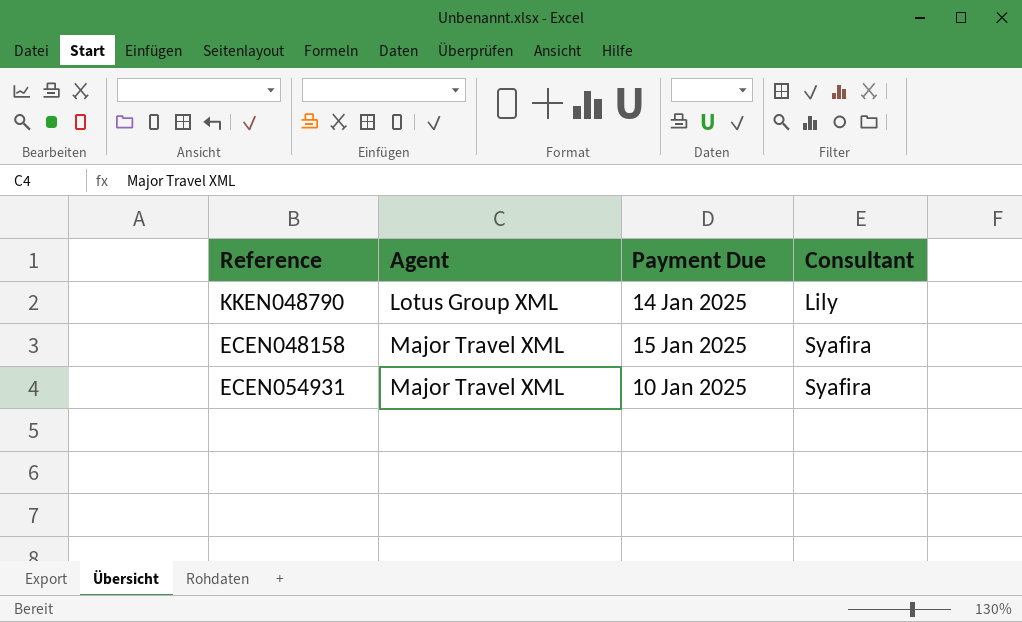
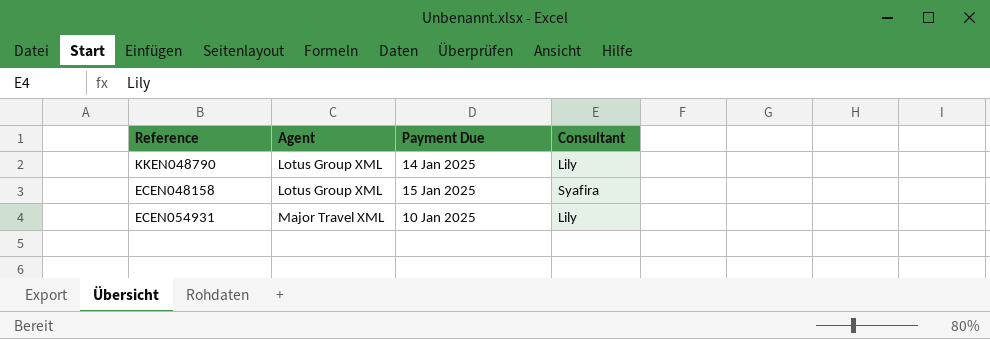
ECEN048158 | Agent: Major Travel XML -> Lotus Group XML
ECEN054931 | Consultant: Syafira -> Lily

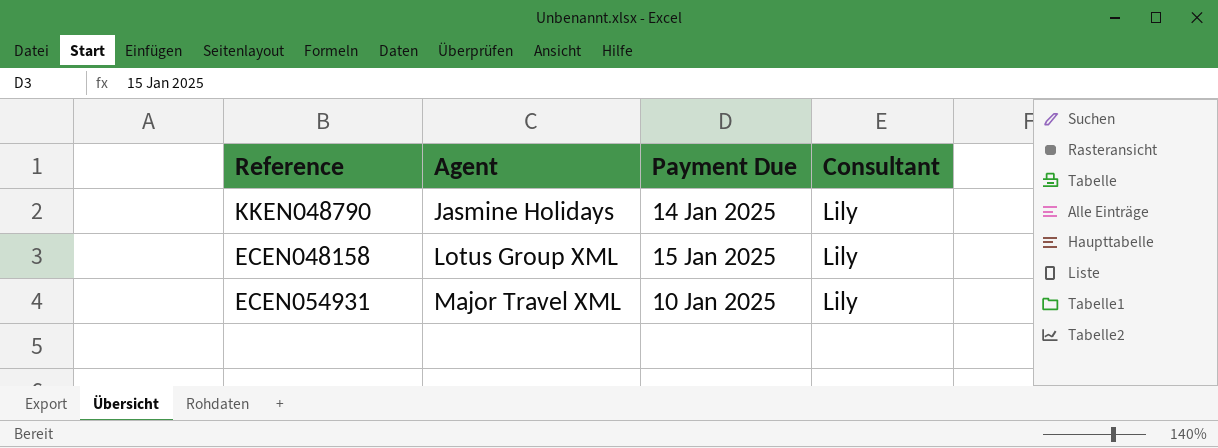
KKEN048790 | Agent: Lotus Group XML -> Jasmine Holidays
ECEN048158 | Consultant: Syafira -> Lily

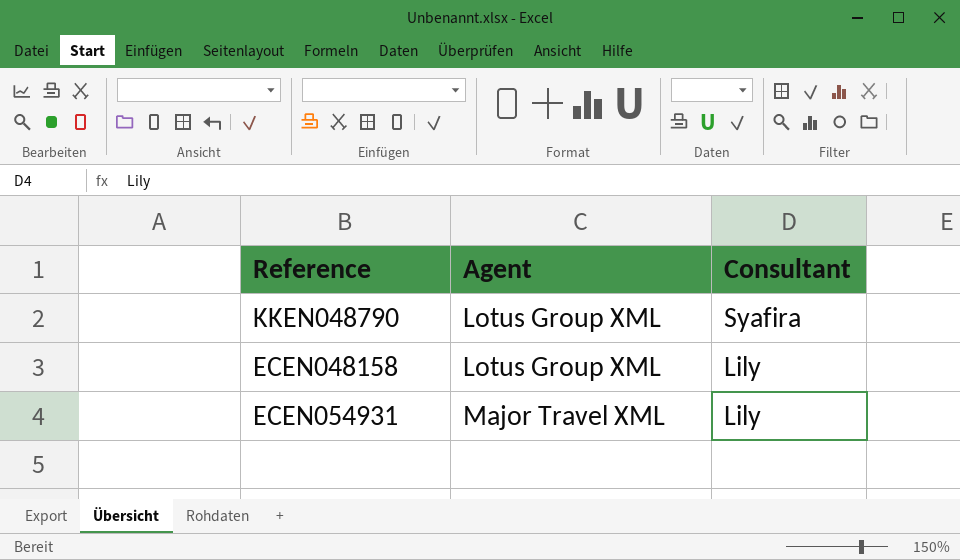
column Payment Due | position: 3 -> none
KKEN048790 | Agent: Jasmine Holidays -> Lotus Group XML
KKEN048790 | Consultant: Lily -> Syafira

